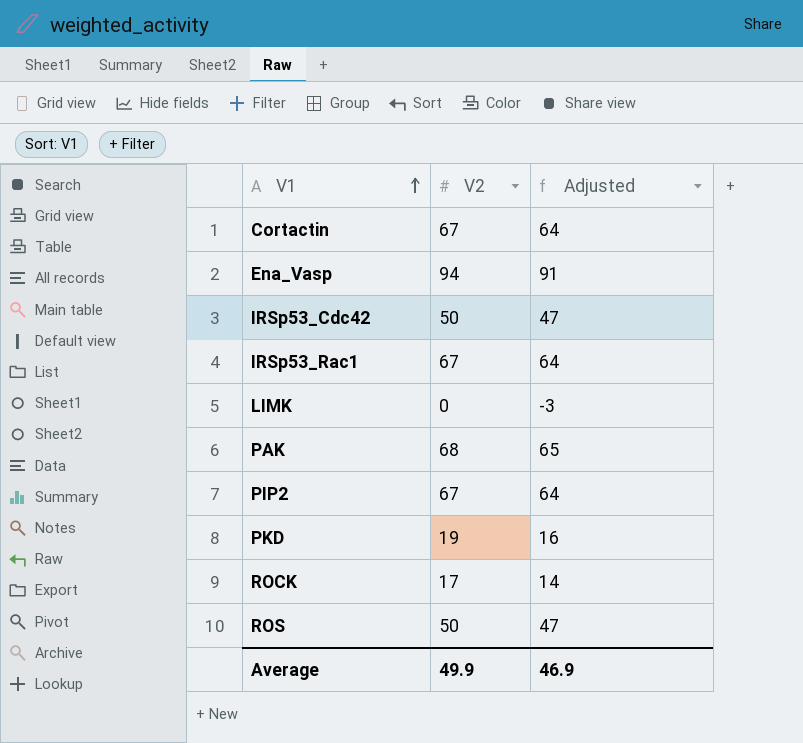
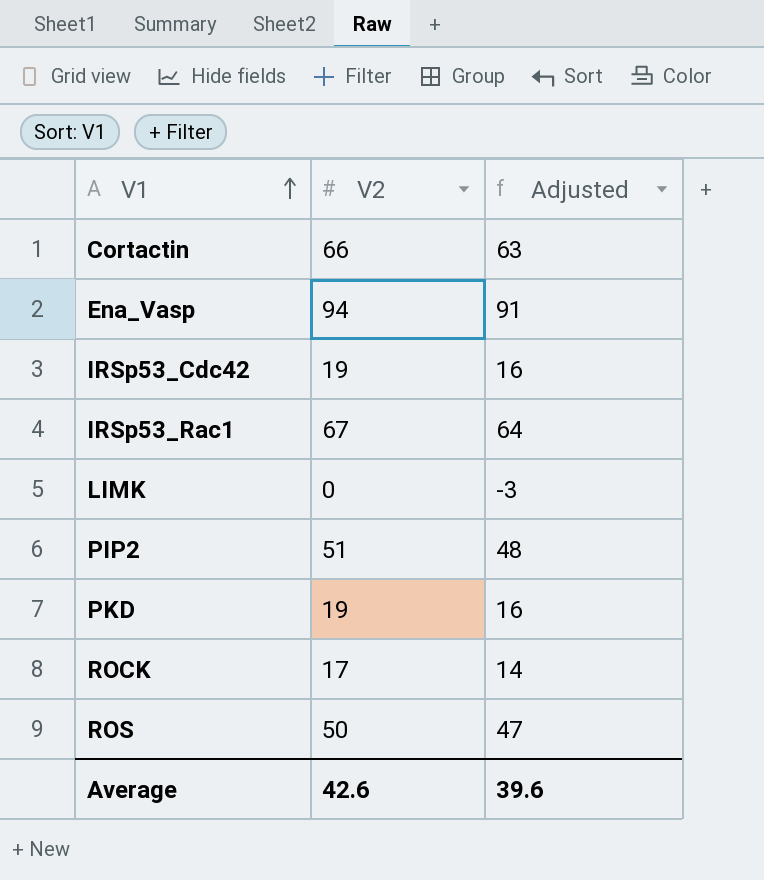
row PAK: 68 | 65 -> none
Cortactin | V2: 67 -> 66
Cortactin | Adjusted: 64 -> 63
IRSp53_Cdc42 | V2: 50 -> 19
IRSp53_Cdc42 | Adjusted: 47 -> 16
PIP2 | V2: 67 -> 51
PIP2 | Adjusted: 64 -> 48
Average | V2: 49.9 -> 42.6
Average | Adjusted: 46.9 -> 39.6

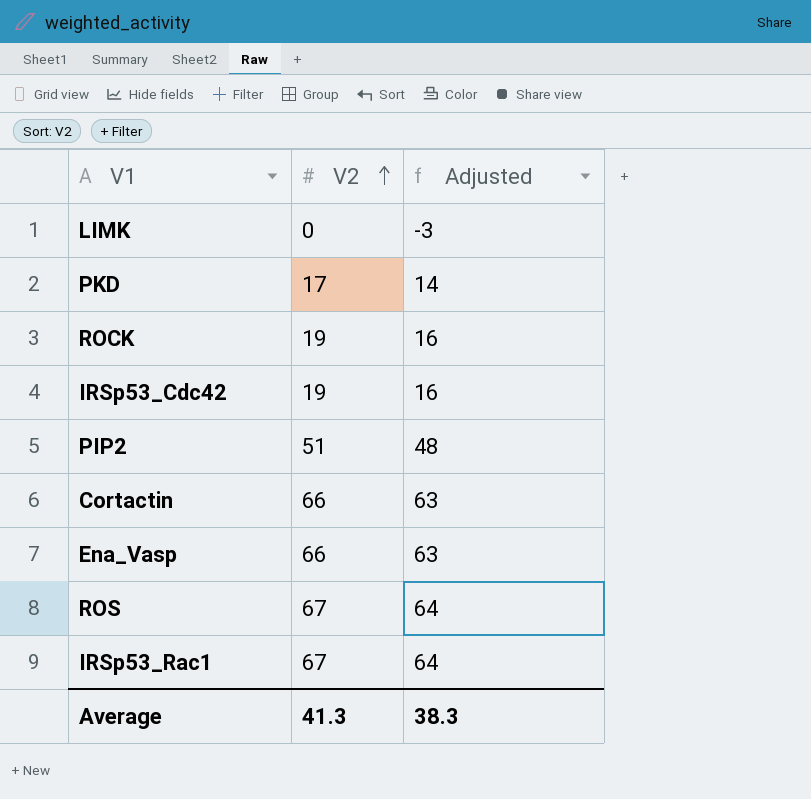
row order: V1 ascending -> V2 ascending
PKD | V2: 19 -> 17
PKD | Adjusted: 16 -> 14
ROCK | V2: 17 -> 19
ROCK | Adjusted: 14 -> 16
Ena_Vasp | V2: 94 -> 66
Ena_Vasp | Adjusted: 91 -> 63
ROS | V2: 50 -> 67
ROS | Adjusted: 47 -> 64
Average | V2: 42.6 -> 41.3
Average | Adjusted: 39.6 -> 38.3

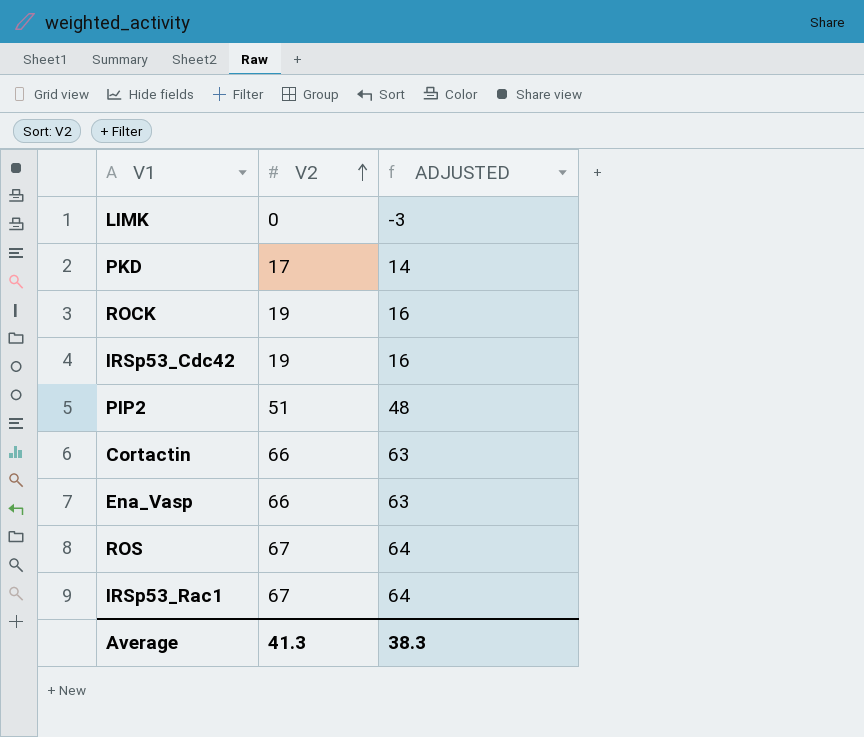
column name: Adjusted -> ADJUSTED

